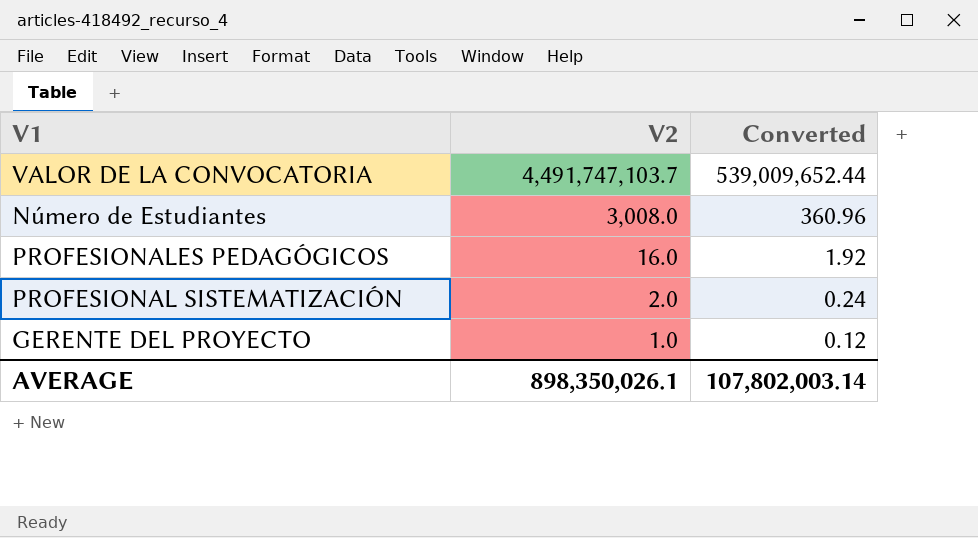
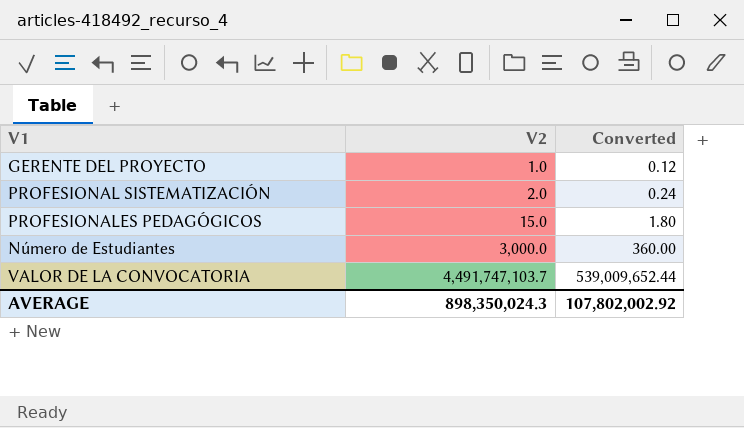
row order: V2 descending -> V2 ascending
PROFESIONALES PEDAGÓGICOS | V2: 16.0 -> 15.0
PROFESIONALES PEDAGÓGICOS | Converted: 1.92 -> 1.80
Número de Estudiantes | V2: 3,008.0 -> 3,000.0
Número de Estudiantes | Converted: 360.96 -> 360.00
AVERAGE | V2: 898,350,026.1 -> 898,350,024.3
AVERAGE | Converted: 107,802,003.14 -> 107,802,002.92

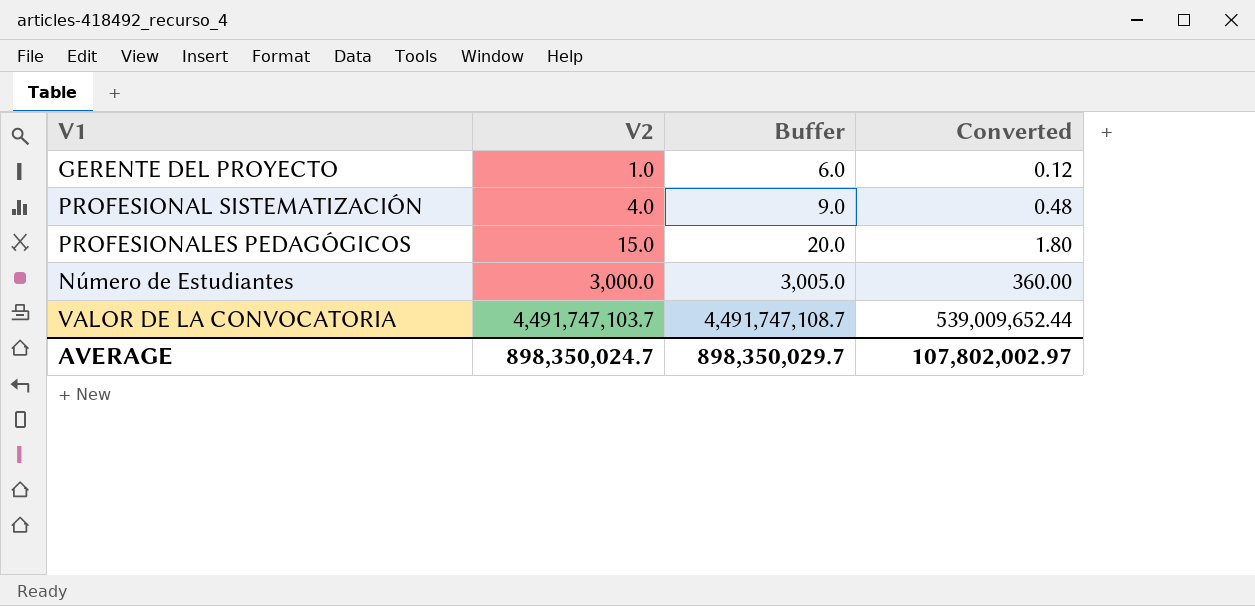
column Buffer | formula: none -> [V2] + 5
PROFESIONAL SISTEMATIZACIÓN | V2: 2.0 -> 4.0
PROFESIONAL SISTEMATIZACIÓN | Converted: 0.24 -> 0.48
AVERAGE | V2: 898,350,024.3 -> 898,350,024.7
AVERAGE | Converted: 107,802,002.92 -> 107,802,002.97

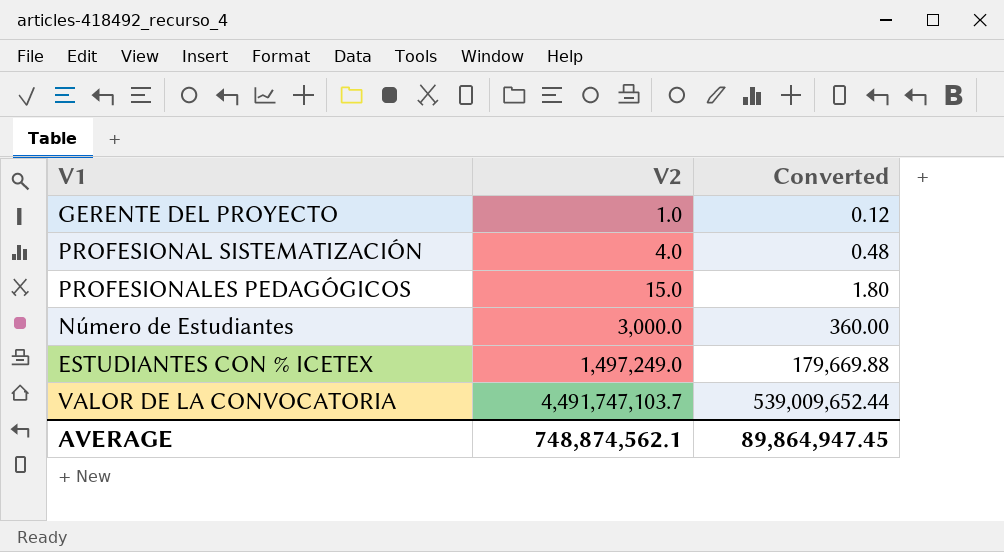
column Buffer | formula: [V2] + 5 -> none
row ESTUDIANTES CON % ICETEX: none -> 1,497,249.0 | 179,669.88
AVERAGE | V2: 898,350,024.7 -> 748,874,562.1
AVERAGE | Converted: 107,802,002.97 -> 89,864,947.45

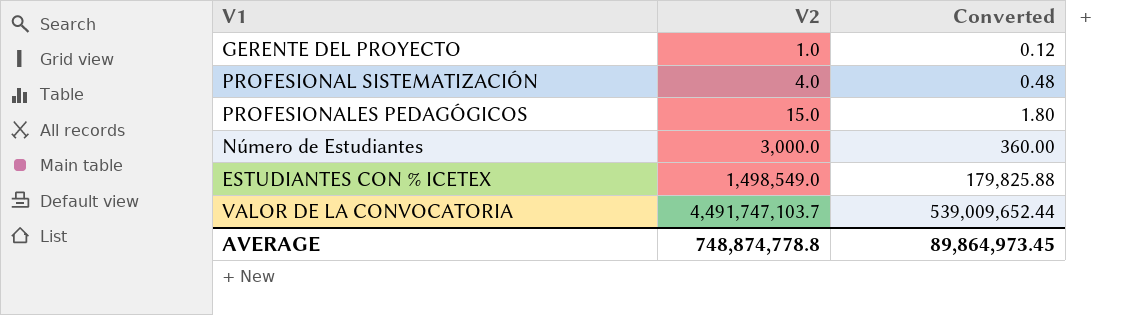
ESTUDIANTES CON % ICETEX | V2: 1,497,249.0 -> 1,498,549.0
ESTUDIANTES CON % ICETEX | Converted: 179,669.88 -> 179,825.88
AVERAGE | V2: 748,874,562.1 -> 748,874,778.8
AVERAGE | Converted: 89,864,947.45 -> 89,864,973.45

